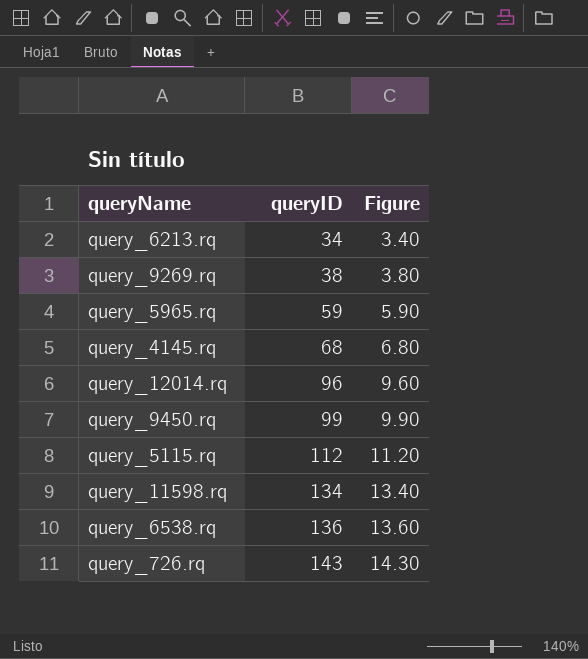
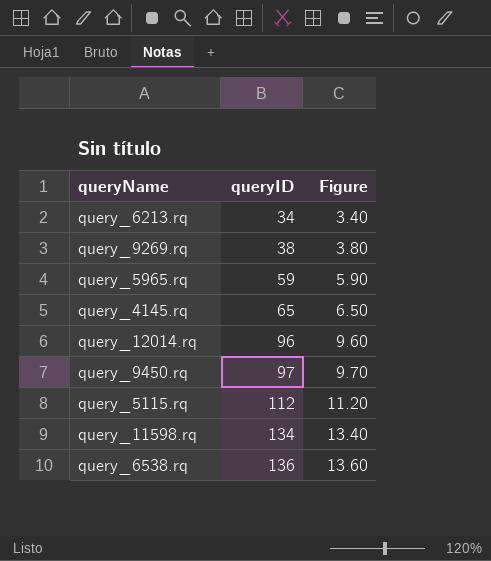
row query_726.rq: 143 | 14.30 -> none
query_4145.rq | queryID: 68 -> 65
query_4145.rq | Figure: 6.80 -> 6.50
query_9450.rq | queryID: 99 -> 97
query_9450.rq | Figure: 9.90 -> 9.70

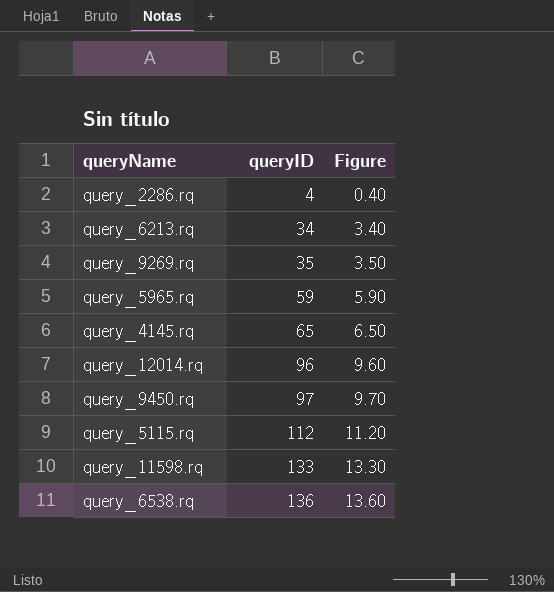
row query_2286.rq: none -> 4 | 0.40
query_9269.rq | queryID: 38 -> 35
query_9269.rq | Figure: 3.80 -> 3.50
query_11598.rq | queryID: 134 -> 133
query_11598.rq | Figure: 13.40 -> 13.30

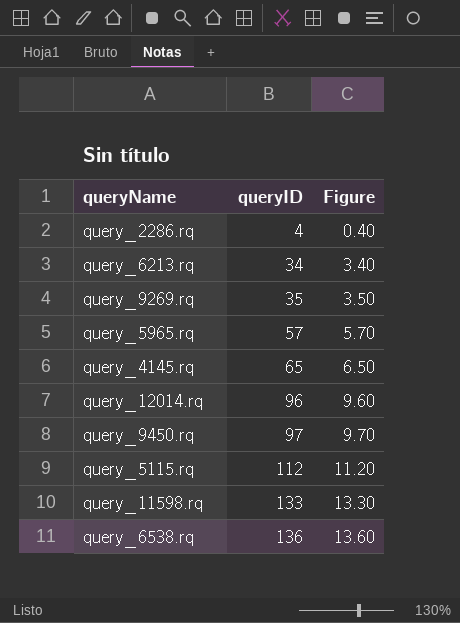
query_5965.rq | queryID: 59 -> 57
query_5965.rq | Figure: 5.90 -> 5.70

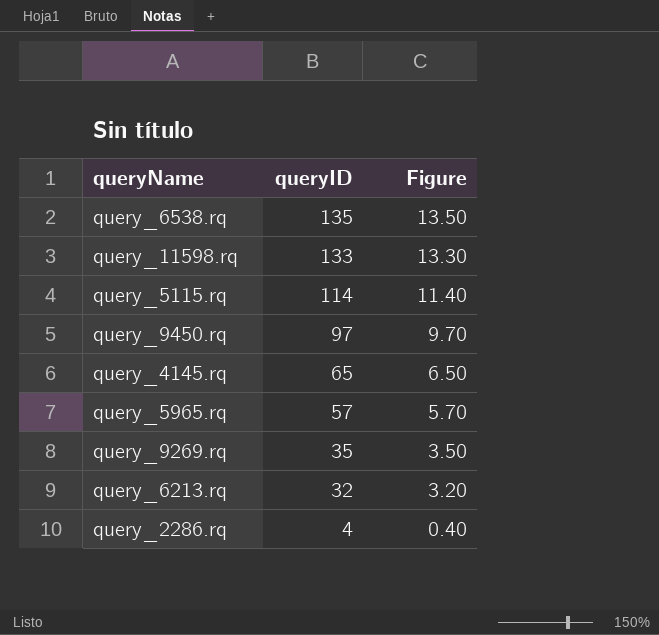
row order: queryID ascending -> queryID descending
row query_12014.rq: 96 | 9.60 -> none
query_6538.rq | queryID: 136 -> 135
query_6538.rq | Figure: 13.60 -> 13.50
query_5115.rq | queryID: 112 -> 114
query_5115.rq | Figure: 11.20 -> 11.40
query_6213.rq | queryID: 34 -> 32
query_6213.rq | Figure: 3.40 -> 3.20

